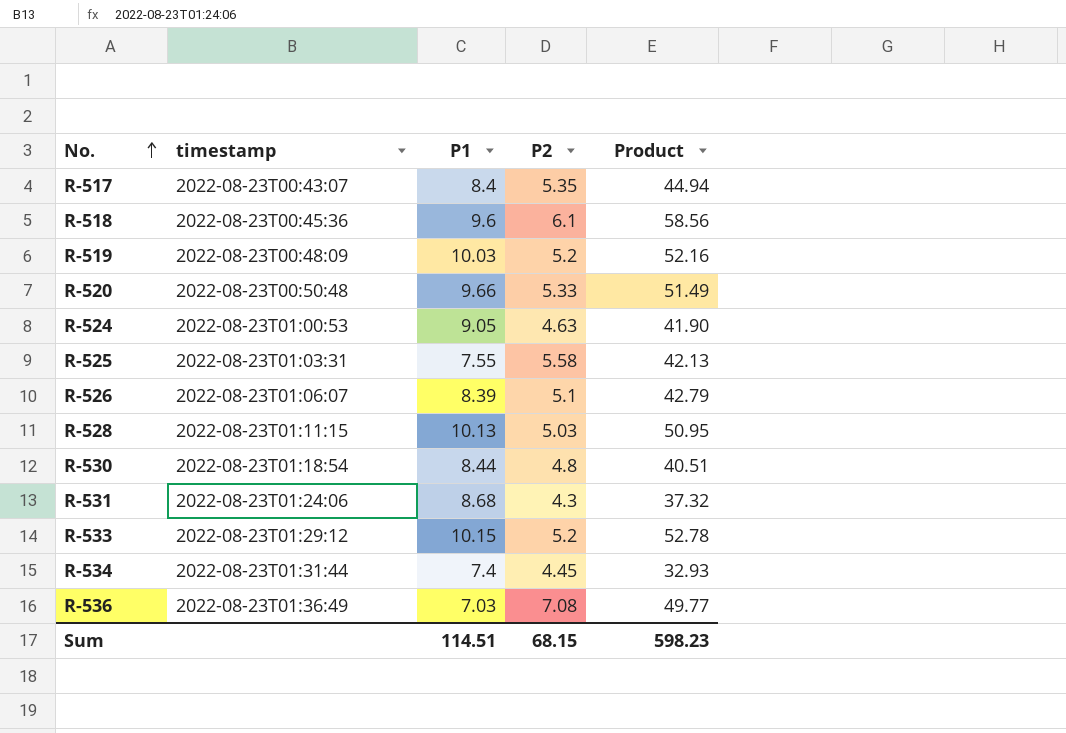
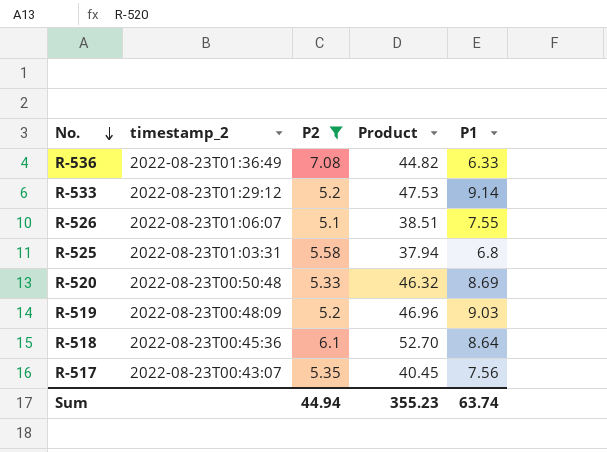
filter: none -> P2 >= 5.1
row order: No. ascending -> No. descending
column name: timestamp -> timestamp_2
column P1 | position: 3 -> 5
R-536 | Product: 49.77 -> 44.82
R-536 | P1: 7.03 -> 6.33
R-533 | Product: 52.78 -> 47.53
R-533 | P1: 10.15 -> 9.14
R-526 | Product: 42.79 -> 38.51
R-526 | P1: 8.39 -> 7.55
R-525 | Product: 42.13 -> 37.94
R-525 | P1: 7.55 -> 6.8
R-520 | Product: 51.49 -> 46.32
R-520 | P1: 9.66 -> 8.69
R-519 | Product: 52.16 -> 46.96
R-519 | P1: 10.03 -> 9.03
R-518 | Product: 58.56 -> 52.70
R-518 | P1: 9.6 -> 8.64
R-517 | Product: 44.94 -> 40.45
R-517 | P1: 8.4 -> 7.56
Sum | P2: 68.15 -> 44.94
Sum | Product: 598.23 -> 355.23
Sum | P1: 114.51 -> 63.74

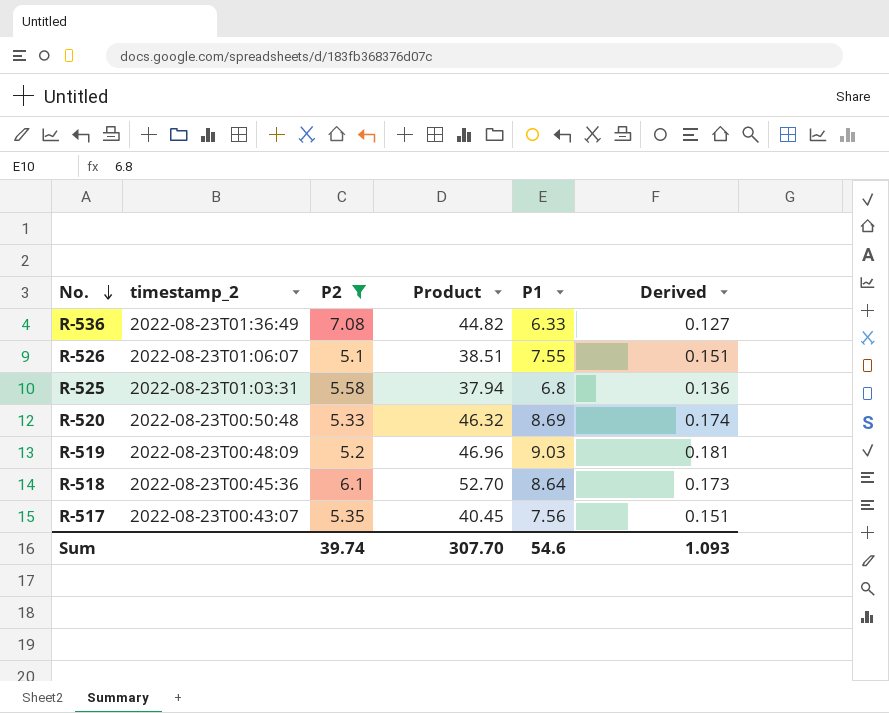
column Derived | formula: none -> [P1] * 0.02
row R-533: 2022-08-23T01:29:12 | 5.2 | 47.53 | 9.14 -> none
Sum | P2: 44.94 -> 39.74
Sum | Product: 355.23 -> 307.70
Sum | P1: 63.74 -> 54.6

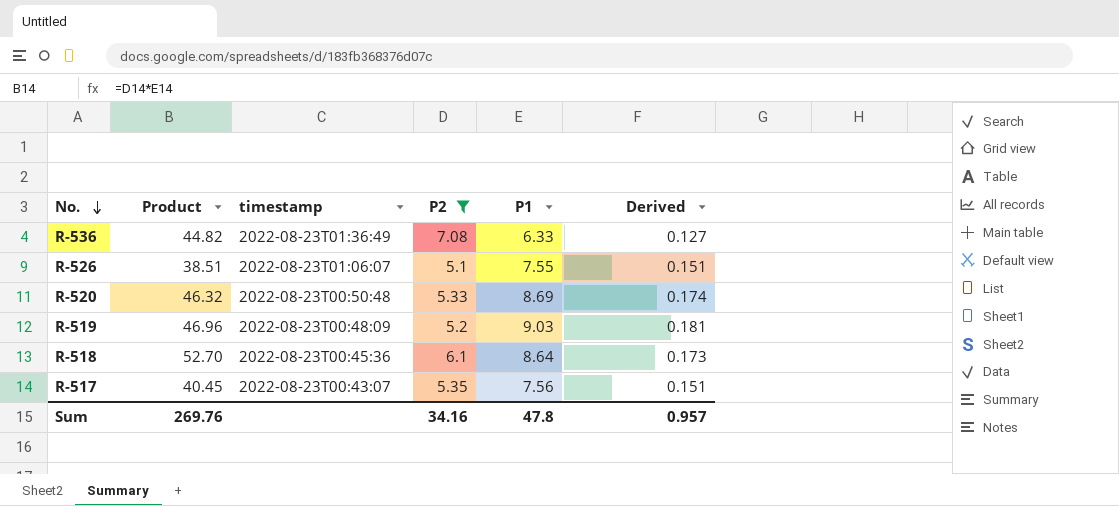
column Product | position: 4 -> 2
column name: timestamp_2 -> timestamp
row R-525: 2022-08-23T01:03:31 | 5.58 | 37.94 | 6.8 | 0.136 -> none
Sum | Product: 307.70 -> 269.76
Sum | P2: 39.74 -> 34.16
Sum | P1: 54.6 -> 47.8
Sum | Derived: 1.093 -> 0.957

